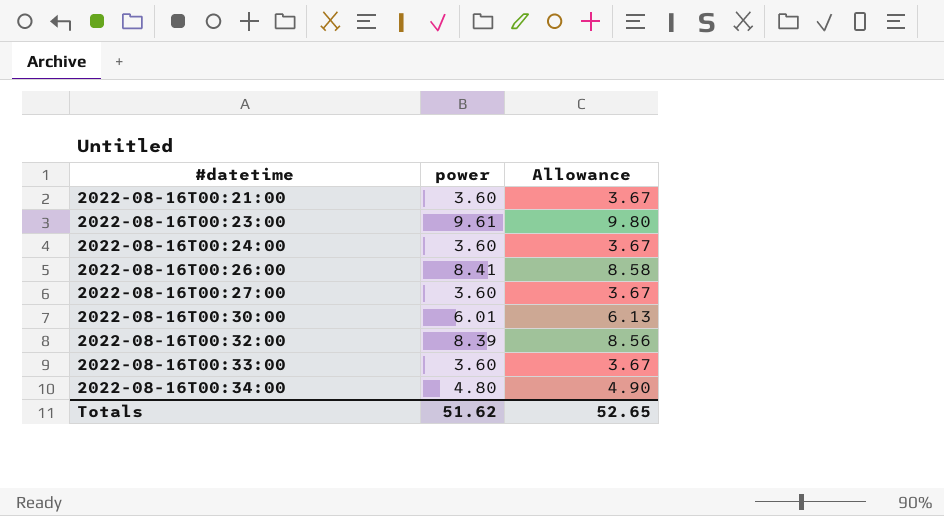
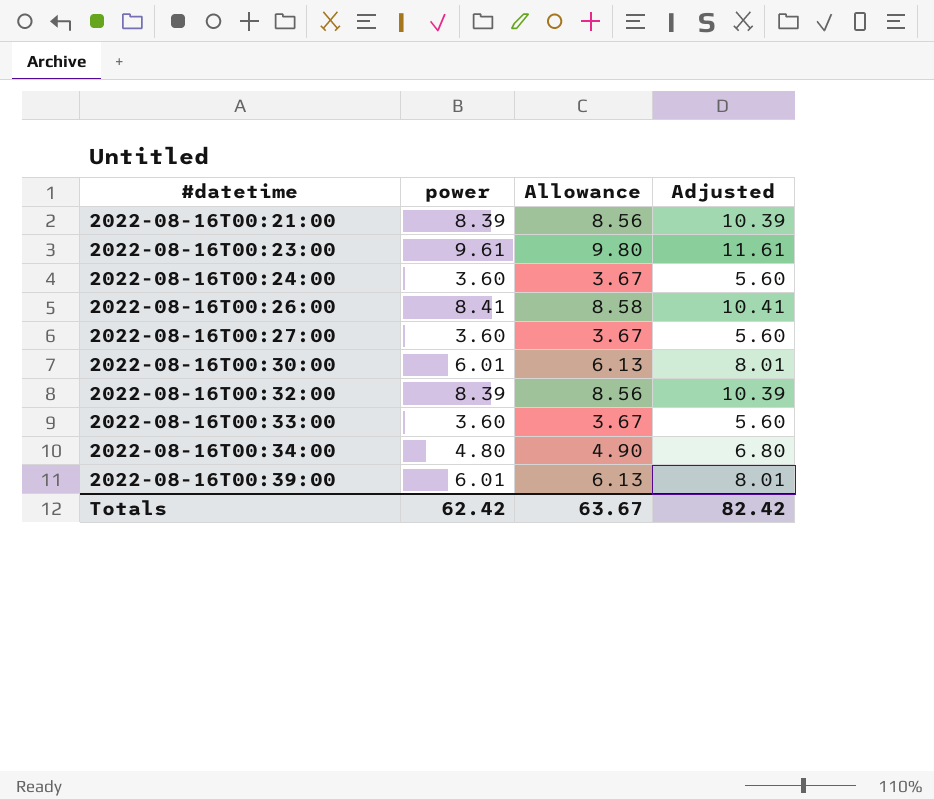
column Adjusted | formula: none -> [power] + 2
2022-08-16T00:21:00 | power: 3.60 -> 8.39
2022-08-16T00:21:00 | Allowance: 3.67 -> 8.56
row 2022-08-16T00:39:00: none -> 6.01 | 6.13 | 8.01
Totals | power: 51.62 -> 62.42
Totals | Allowance: 52.65 -> 63.67

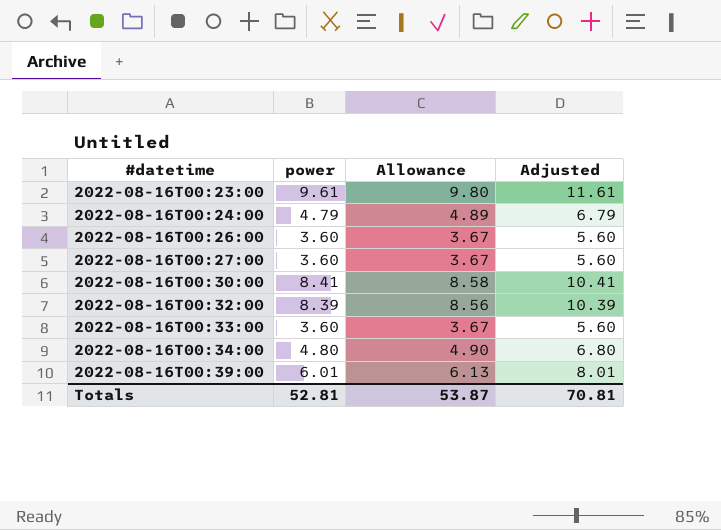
row 2022-08-16T00:21:00: 8.39 | 8.56 | 10.39 -> none
2022-08-16T00:24:00 | power: 3.60 -> 4.79
2022-08-16T00:24:00 | Allowance: 3.67 -> 4.89
2022-08-16T00:24:00 | Adjusted: 5.60 -> 6.79
2022-08-16T00:26:00 | power: 8.41 -> 3.60
2022-08-16T00:26:00 | Allowance: 8.58 -> 3.67
2022-08-16T00:26:00 | Adjusted: 10.41 -> 5.60
2022-08-16T00:30:00 | power: 6.01 -> 8.41
2022-08-16T00:30:00 | Allowance: 6.13 -> 8.58
2022-08-16T00:30:00 | Adjusted: 8.01 -> 10.41
Totals | power: 62.42 -> 52.81
Totals | Allowance: 63.67 -> 53.87
Totals | Adjusted: 82.42 -> 70.81

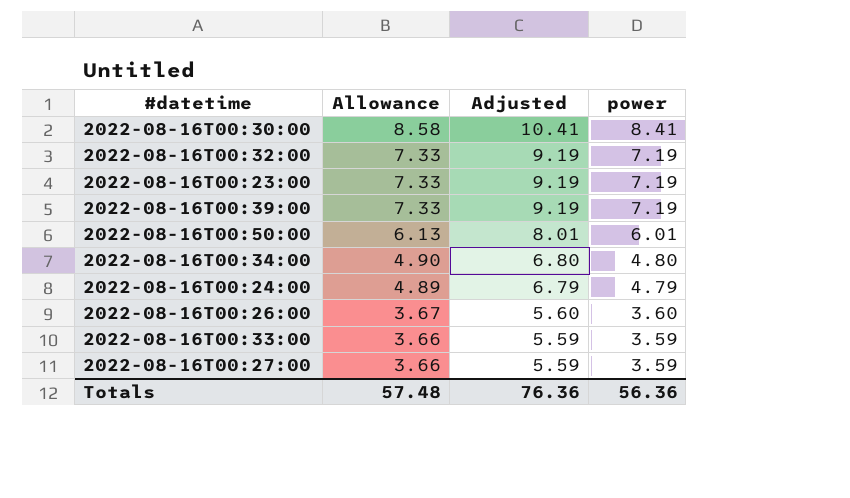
row order: #datetime ascending -> Allowance descending
column power | position: 2 -> 4
2022-08-16T00:32:00 | Allowance: 8.56 -> 7.33
2022-08-16T00:32:00 | Adjusted: 10.39 -> 9.19
2022-08-16T00:32:00 | power: 8.39 -> 7.19
2022-08-16T00:23:00 | Allowance: 9.80 -> 7.33
2022-08-16T00:23:00 | Adjusted: 11.61 -> 9.19
2022-08-16T00:23:00 | power: 9.61 -> 7.19
2022-08-16T00:39:00 | Allowance: 6.13 -> 7.33
2022-08-16T00:39:00 | Adjusted: 8.01 -> 9.19
2022-08-16T00:39:00 | power: 6.01 -> 7.19
row 2022-08-16T00:50:00: none -> 6.13 | 8.01 | 6.01
2022-08-16T00:33:00 | Allowance: 3.67 -> 3.66
2022-08-16T00:33:00 | Adjusted: 5.60 -> 5.59
2022-08-16T00:33:00 | power: 3.60 -> 3.59
2022-08-16T00:27:00 | Allowance: 3.67 -> 3.66
2022-08-16T00:27:00 | Adjusted: 5.60 -> 5.59
2022-08-16T00:27:00 | power: 3.60 -> 3.59
Totals | Allowance: 53.87 -> 57.48
Totals | Adjusted: 70.81 -> 76.36
Totals | power: 52.81 -> 56.36

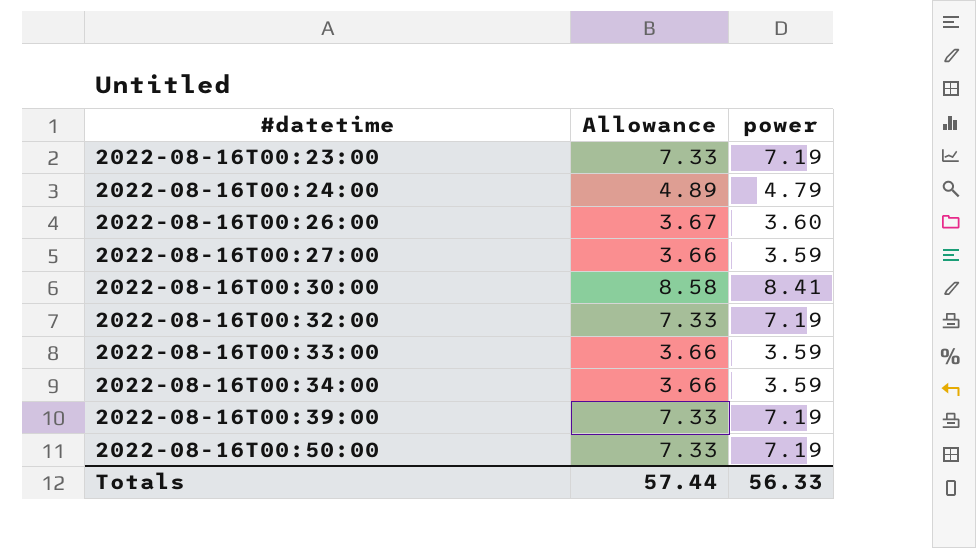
row order: Allowance descending -> #datetime ascending
column Adjusted | formula: [power] + 2 -> none
2022-08-16T00:34:00 | Allowance: 4.90 -> 3.66
2022-08-16T00:34:00 | power: 4.80 -> 3.59
2022-08-16T00:50:00 | Allowance: 6.13 -> 7.33
2022-08-16T00:50:00 | power: 6.01 -> 7.19
Totals | Allowance: 57.48 -> 57.44
Totals | power: 56.36 -> 56.33

